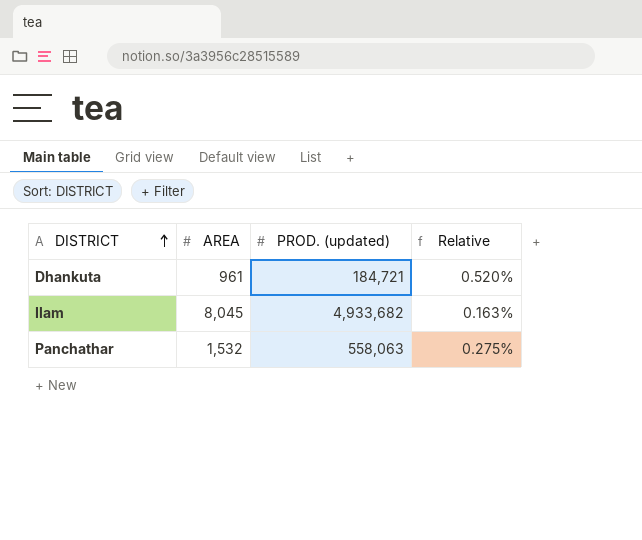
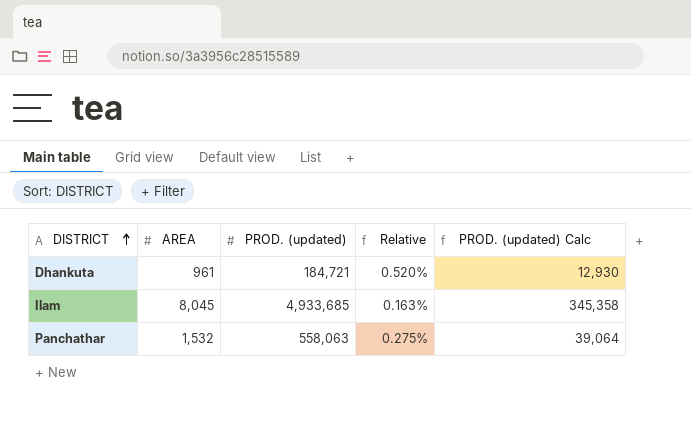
column PROD. (updated) Calc | formula: none -> [PROD. (updated)] * 0.07
Ilam | PROD. (updated): 4,933,682 -> 4,933,685

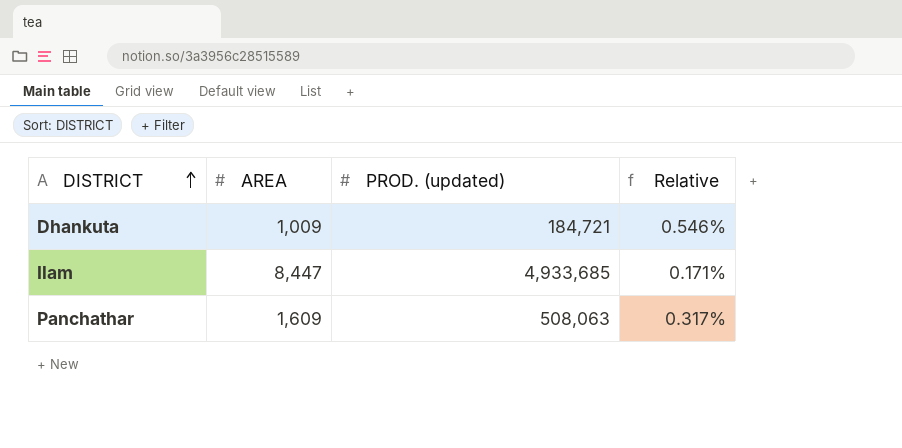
column PROD. (updated) Calc | formula: [PROD. (updated)] * 0.07 -> none
Dhankuta | AREA: 961 -> 1,009
Dhankuta | Relative: 0.520% -> 0.546%
Ilam | AREA: 8,045 -> 8,447
Ilam | Relative: 0.163% -> 0.171%
Panchathar | AREA: 1,532 -> 1,609
Panchathar | PROD. (updated): 558,063 -> 508,063
Panchathar | Relative: 0.275% -> 0.317%

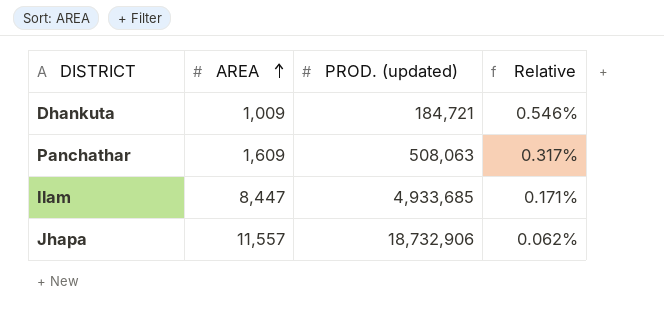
row order: DISTRICT ascending -> AREA ascending
row Jhapa: none -> 11,557 | 18,732,906 | 0.062%

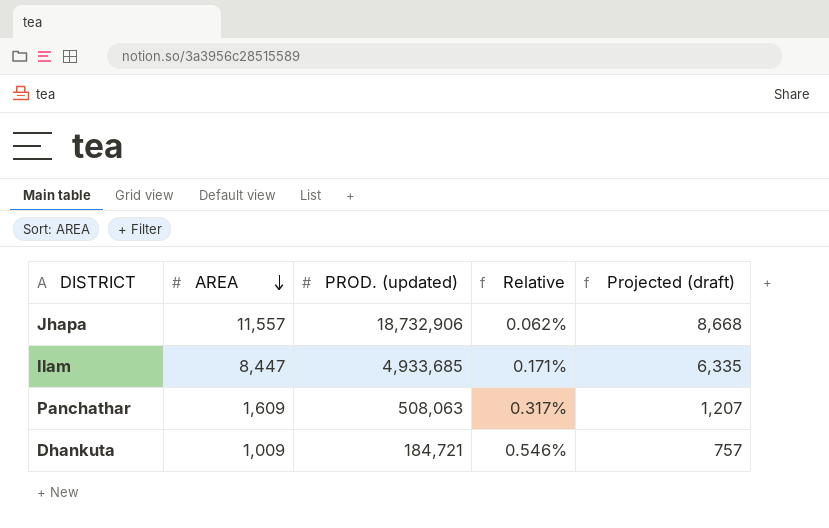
row order: AREA ascending -> AREA descending
column Projected (draft) | formula: none -> [AREA] * 0.75

